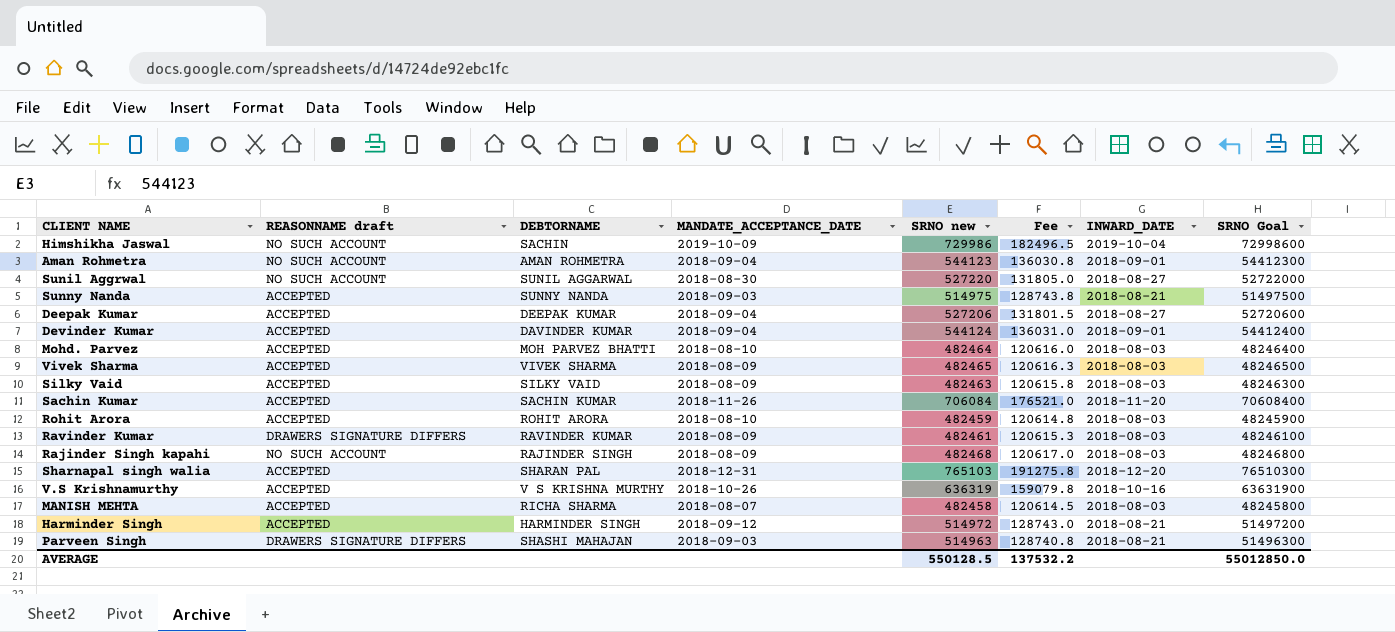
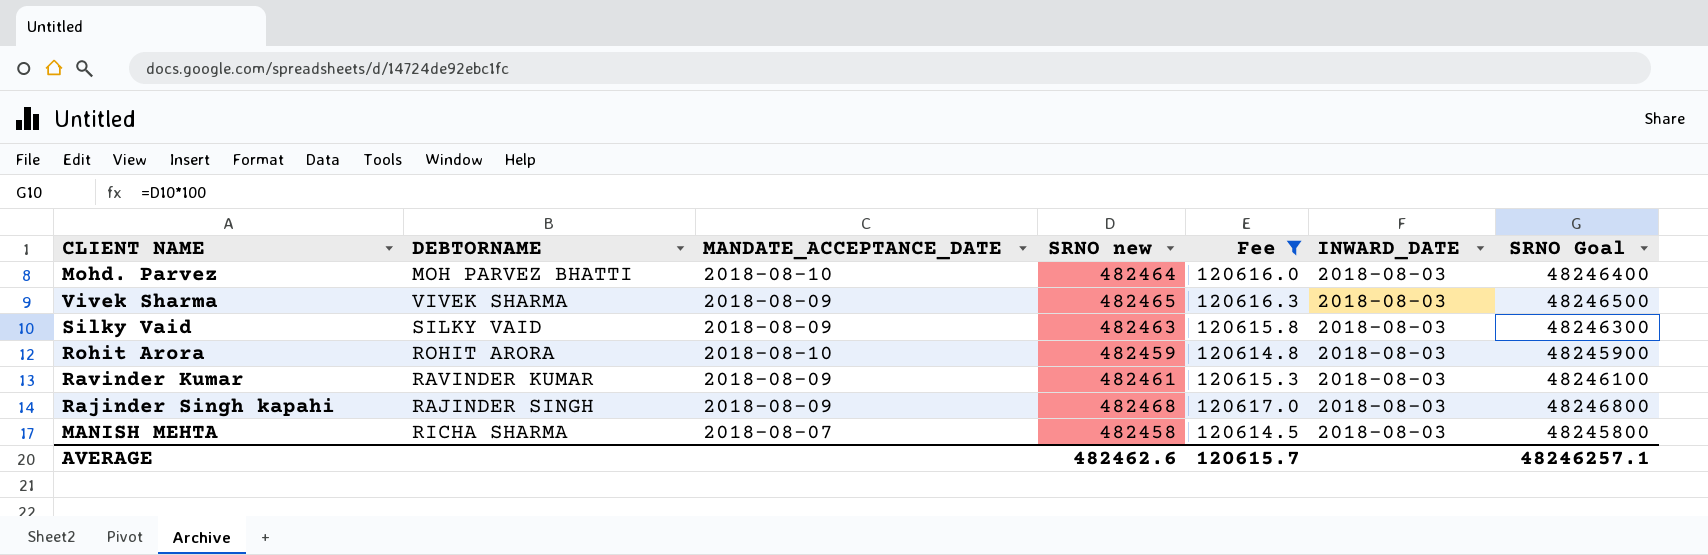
filter: none -> Fee <= 120617.0
column REASONNAME draft | position: 2 -> none
AVERAGE | SRNO new: 550128.5 -> 482462.6
AVERAGE | Fee: 137532.2 -> 120615.7
AVERAGE | SRNO Goal: 55012850.0 -> 48246257.1

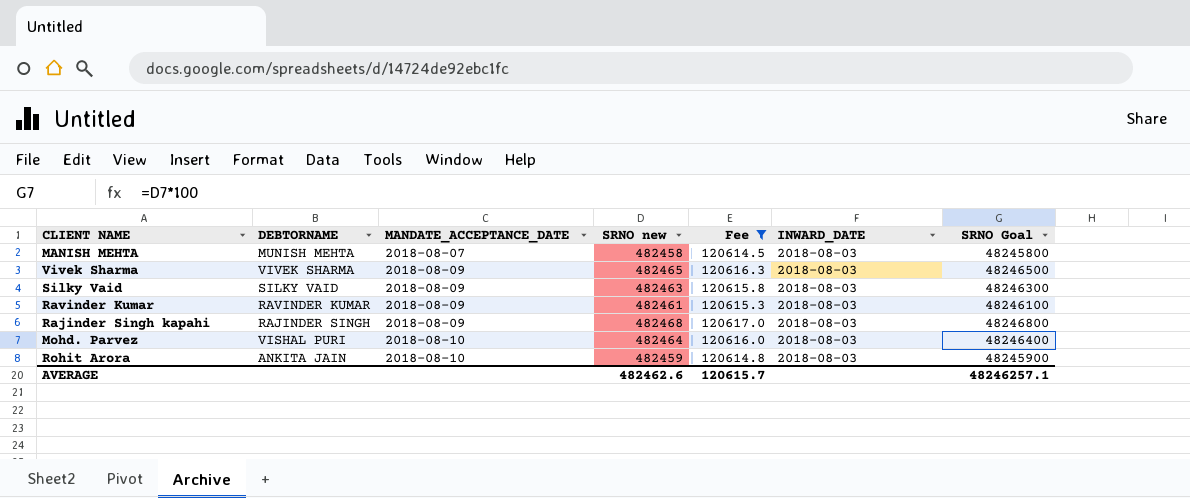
row order: none -> MANDATE_ACCEPTANCE_DATE ascending
MANISH MEHTA | DEBTORNAME: RICHA SHARMA -> MUNISH MEHTA
Mohd. Parvez | DEBTORNAME: MOH PARVEZ BHATTI -> VISHAL PURI
Rohit Arora | DEBTORNAME: ROHIT ARORA -> ANKITA JAIN

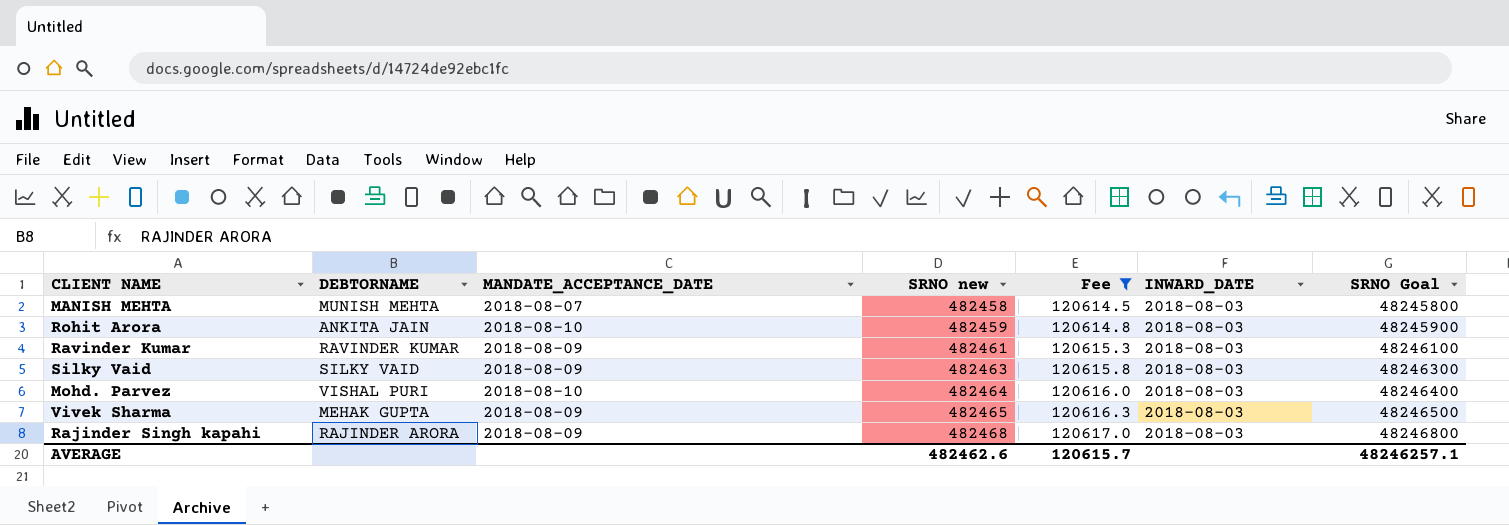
row order: MANDATE_ACCEPTANCE_DATE ascending -> SRNO new ascending
Vivek Sharma | DEBTORNAME: VIVEK SHARMA -> MEHAK GUPTA
Rajinder Singh kapahi | DEBTORNAME: RAJINDER SINGH -> RAJINDER ARORA

